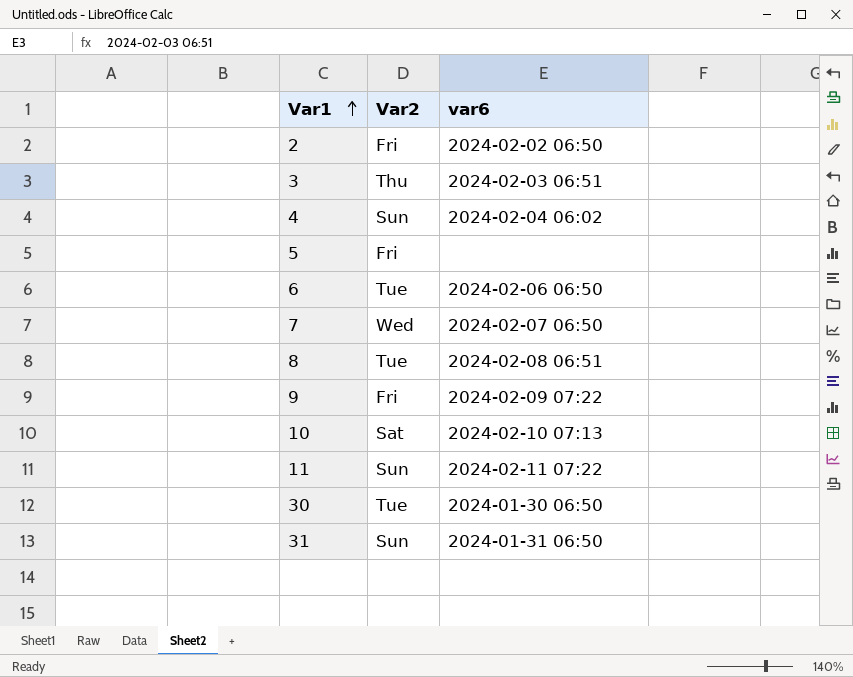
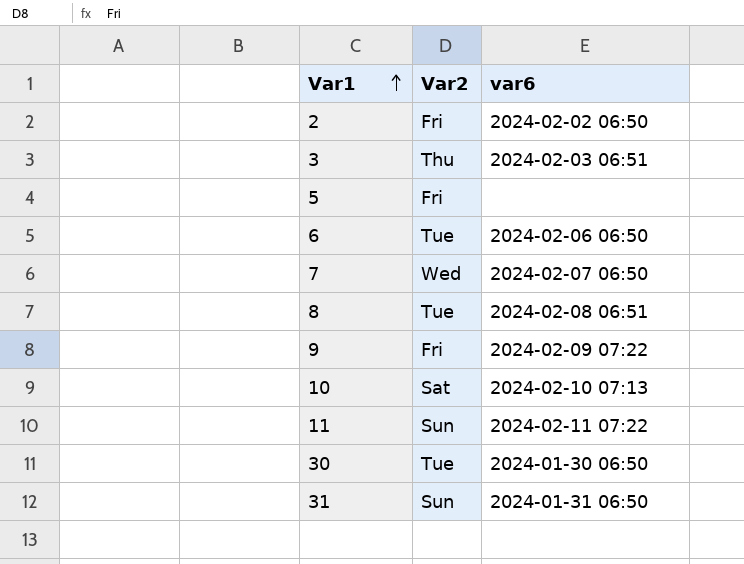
row 4: Sun | 2024-02-04 06:02 -> none

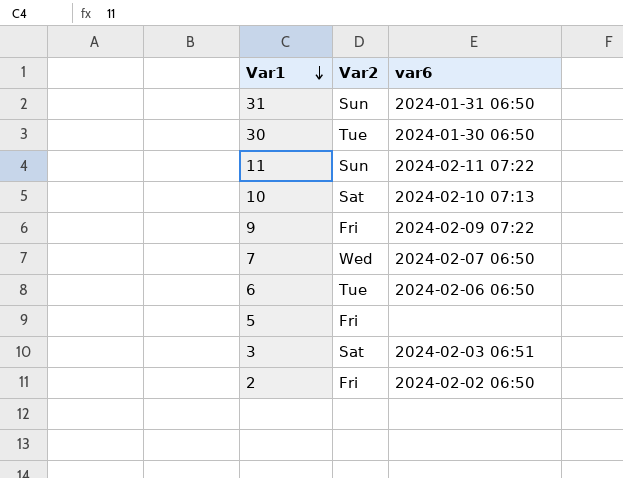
row order: Var1 ascending -> Var1 descending
row 8: Tue | 2024-02-08 06:51 -> none
3 | Var2: Thu -> Sat

